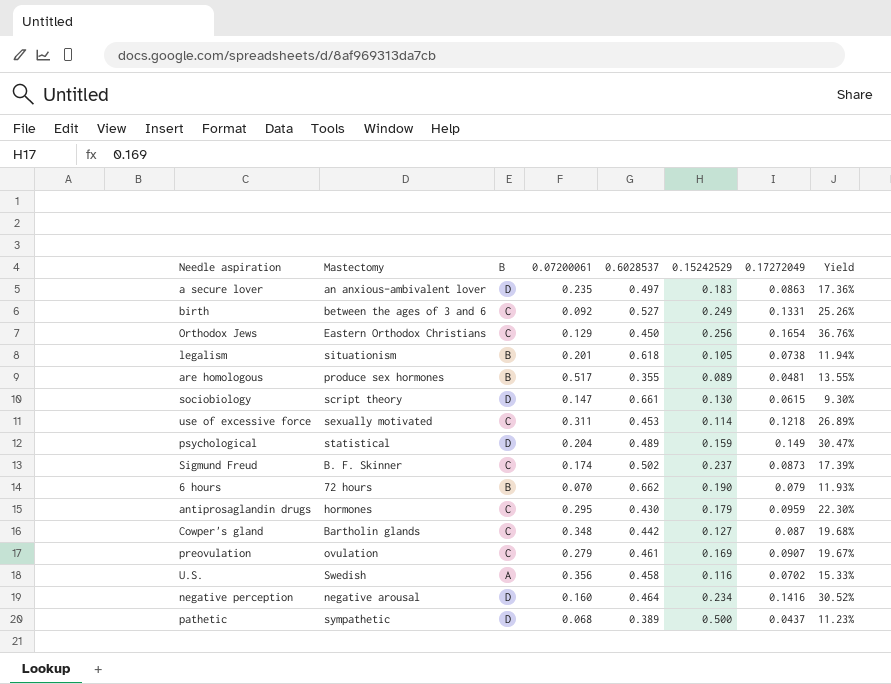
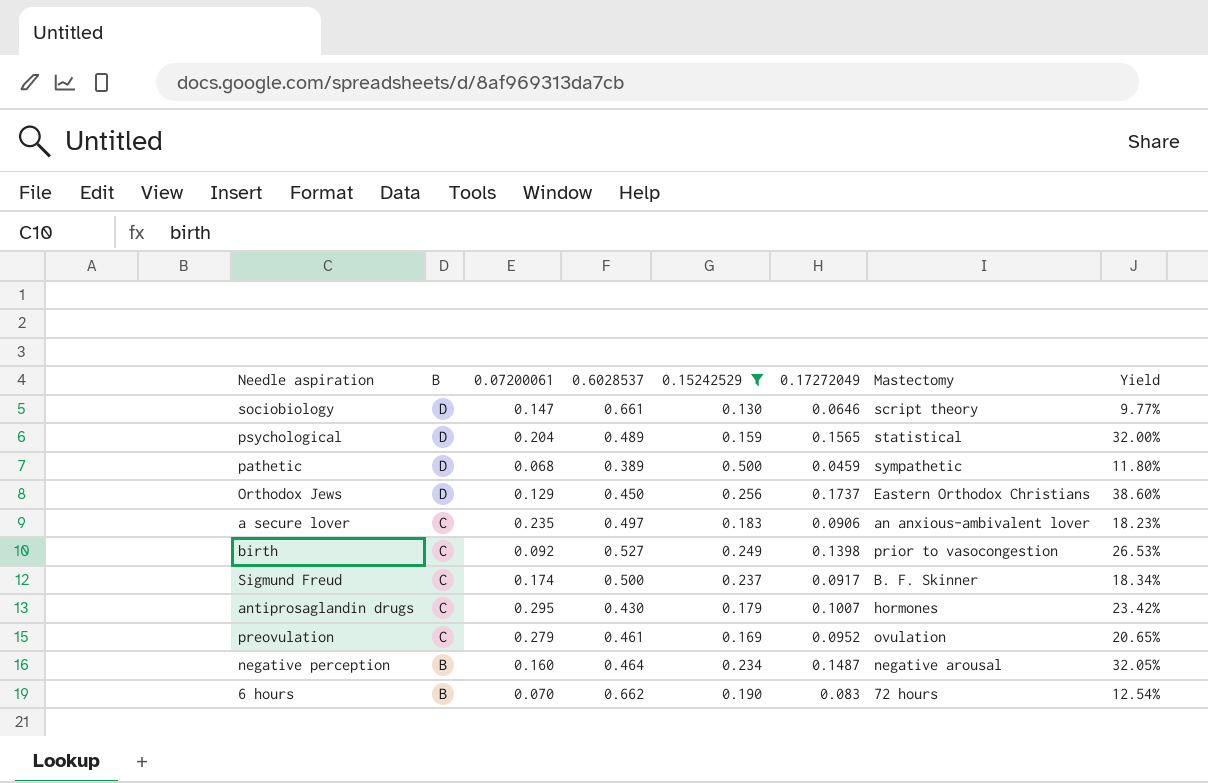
filter: none -> 0.15242529 >= 0.130
row order: none -> B descending
column Mastectomy | position: 2 -> 7
sociobiology | 0.17272049: 0.0615 -> 0.0646
sociobiology | Yield: 9.30% -> 9.77%
psychological | 0.17272049: 0.149 -> 0.1565
psychological | Yield: 30.47% -> 32.00%
pathetic | 0.17272049: 0.0437 -> 0.0459
pathetic | Yield: 11.23% -> 11.80%
Orthodox Jews | B: C -> D
Orthodox Jews | 0.17272049: 0.1654 -> 0.1737
Orthodox Jews | Yield: 36.76% -> 38.60%
a secure lover | B: D -> C
a secure lover | 0.17272049: 0.0863 -> 0.0906
a secure lover | Yield: 17.36% -> 18.23%
birth | 0.17272049: 0.1331 -> 0.1398
birth | Mastectomy: between the ages of 3 and 6 -> prior to vasocongestion
birth | Yield: 25.26% -> 26.53%
Sigmund Freud | 0.6028537: 0.502 -> 0.500
Sigmund Freud | 0.17272049: 0.0873 -> 0.0917
Sigmund Freud | Yield: 17.39% -> 18.34%
antiprosaglandin drugs | 0.17272049: 0.0959 -> 0.1007
antiprosaglandin drugs | Yield: 22.30% -> 23.42%
preovulation | 0.17272049: 0.0907 -> 0.0952
preovulation | Yield: 19.67% -> 20.65%
negative perception | B: D -> B
negative perception | 0.17272049: 0.1416 -> 0.1487
negative perception | Yield: 30.52% -> 32.05%
6 hours | 0.17272049: 0.079 -> 0.083
6 hours | Yield: 11.93% -> 12.54%

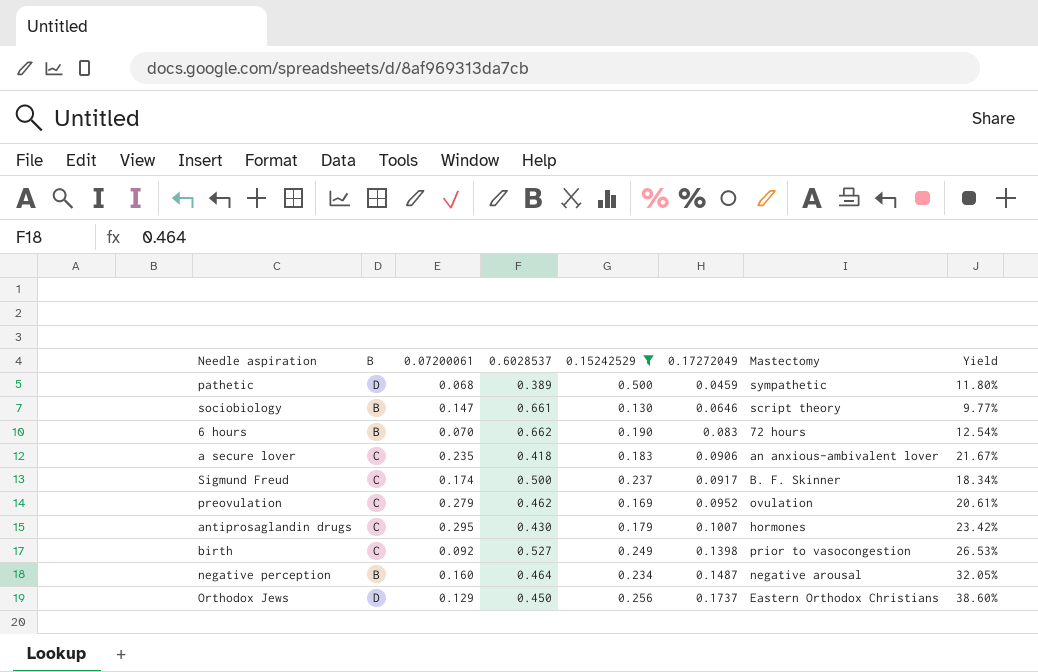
row order: B descending -> 0.17272049 ascending
row psychological: D | 0.204 | 0.489 | 0.159 | 0.1565 | statistical | 32.00% -> none
sociobiology | B: D -> B
a secure lover | 0.6028537: 0.497 -> 0.418
a secure lover | Yield: 18.23% -> 21.67%
preovulation | 0.6028537: 0.461 -> 0.462
preovulation | Yield: 20.65% -> 20.61%

